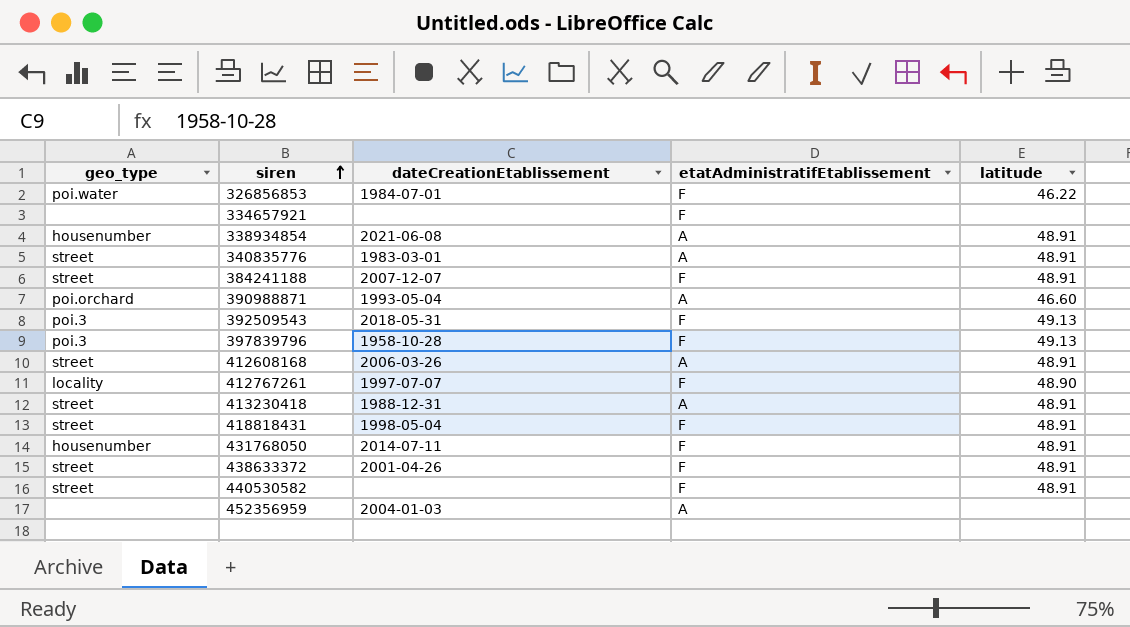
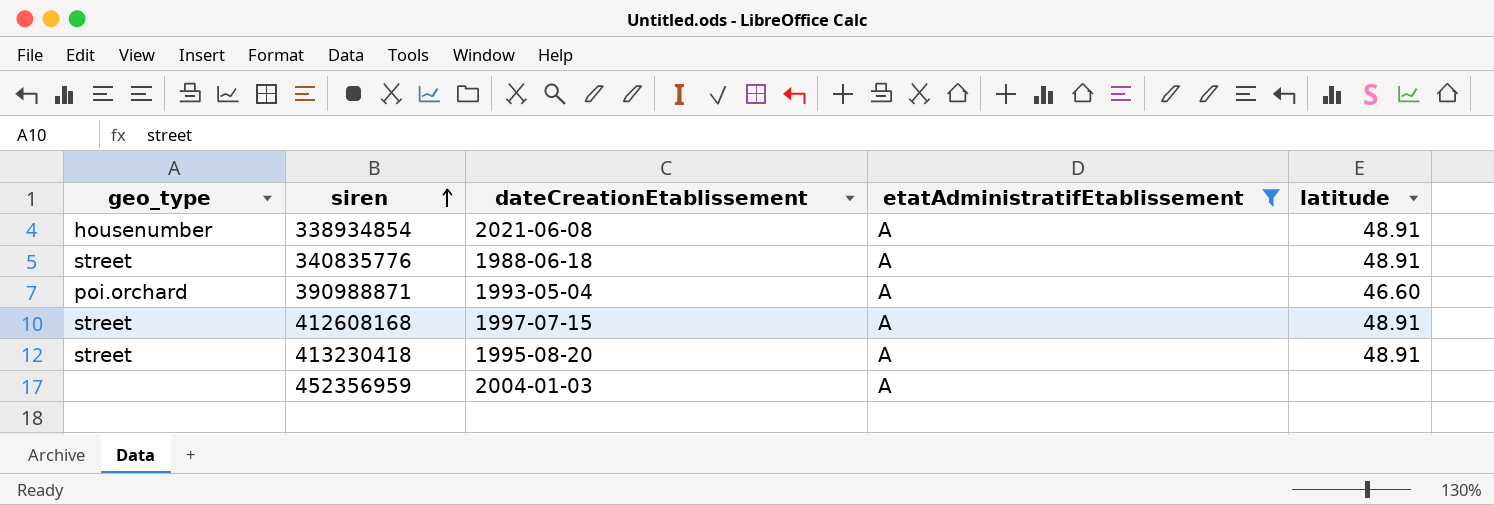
filter: none -> etatAdministratifEtablissement = A
340835776 | dateCreationEtablissement: 1983-03-01 -> 1988-06-18
412608168 | dateCreationEtablissement: 2006-03-26 -> 1997-07-15
413230418 | dateCreationEtablissement: 1988-12-31 -> 1995-08-20

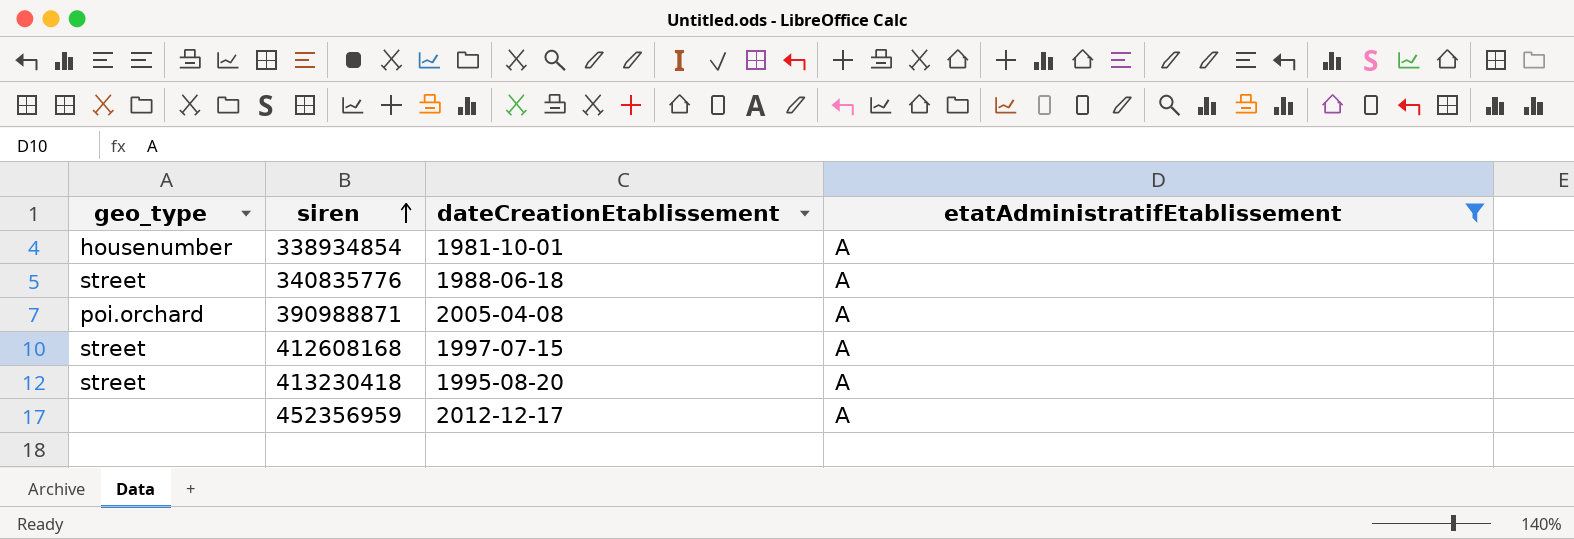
column latitude | position: 5 -> none
338934854 | dateCreationEtablissement: 2021-06-08 -> 1981-10-01
390988871 | dateCreationEtablissement: 1993-05-04 -> 2005-04-08
452356959 | dateCreationEtablissement: 2004-01-03 -> 2012-12-17

